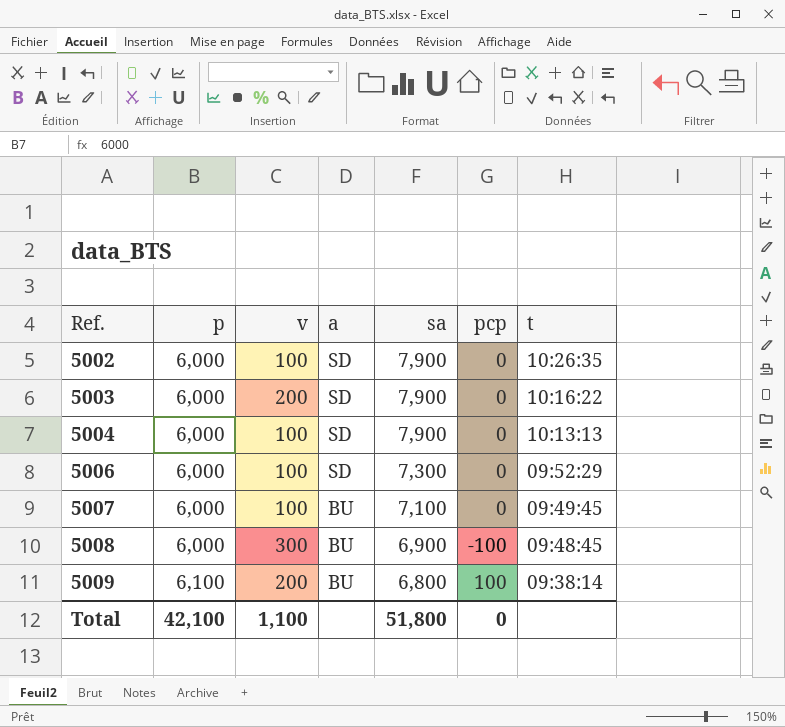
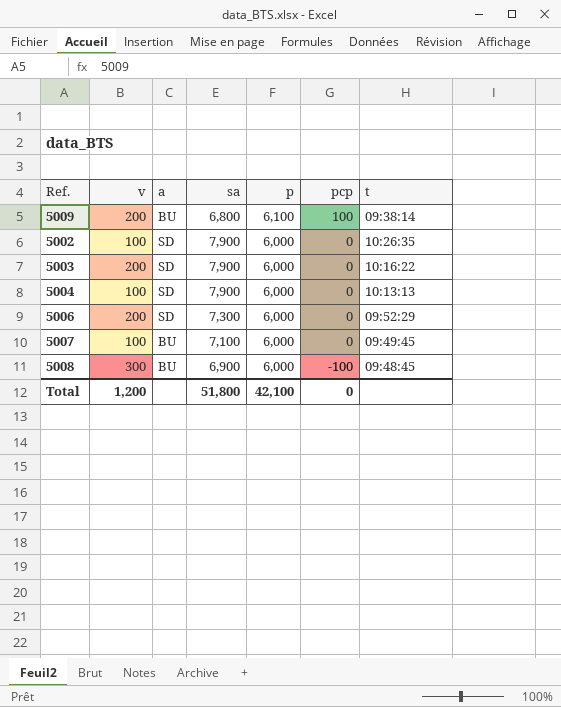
row order: Ref. ascending -> p descending
column p | position: 2 -> 5
5006 | v: 100 -> 200
Total | v: 1,100 -> 1,200

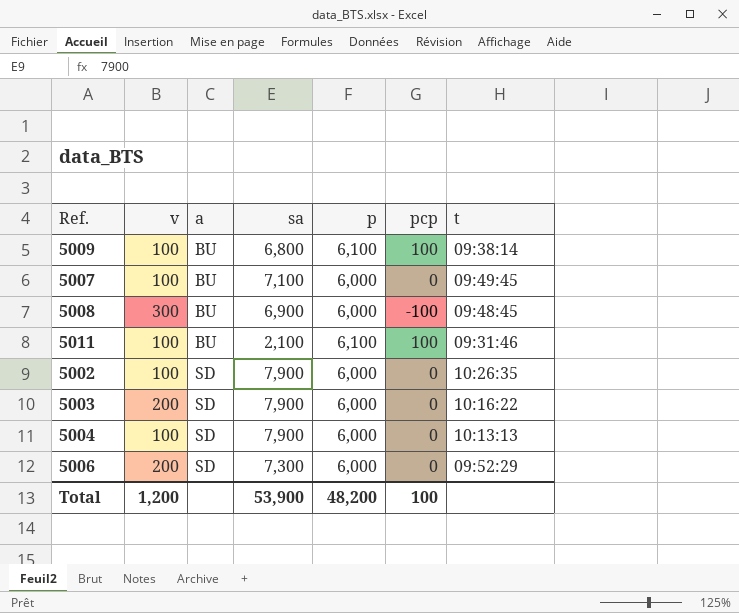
row order: p descending -> a ascending
5009 | v: 200 -> 100
row 5011: none -> 100 | BU | 2,100 | 6,100 | 100 | 09:31:46
Total | sa: 51,800 -> 53,900
Total | p: 42,100 -> 48,200
Total | pcp: 0 -> 100

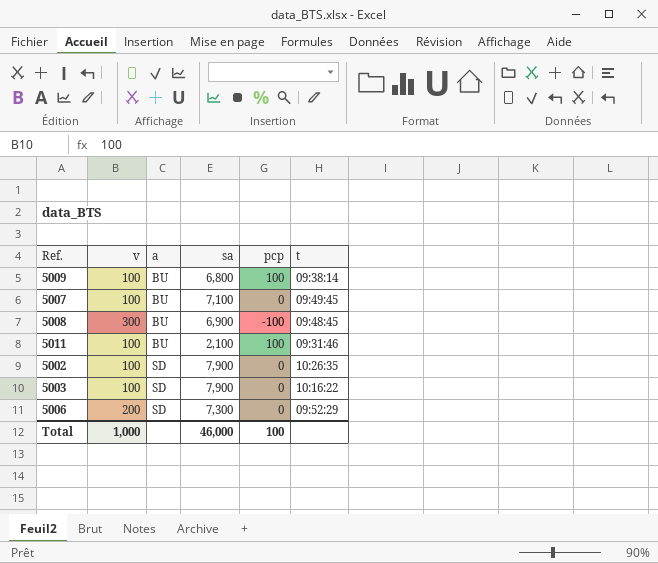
column p | position: 5 -> none
row 5004: 100 | SD | 7,900 | 6,000 | 0 | 10:13:13 -> none
5003 | v: 200 -> 100
Total | v: 1,200 -> 1,000
Total | sa: 53,900 -> 46,000

